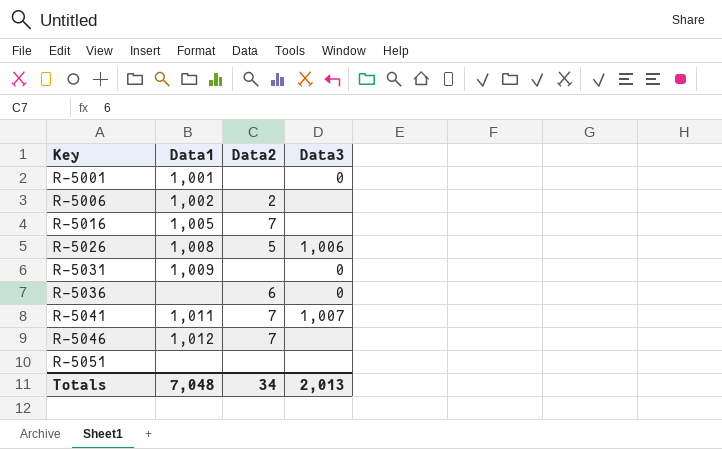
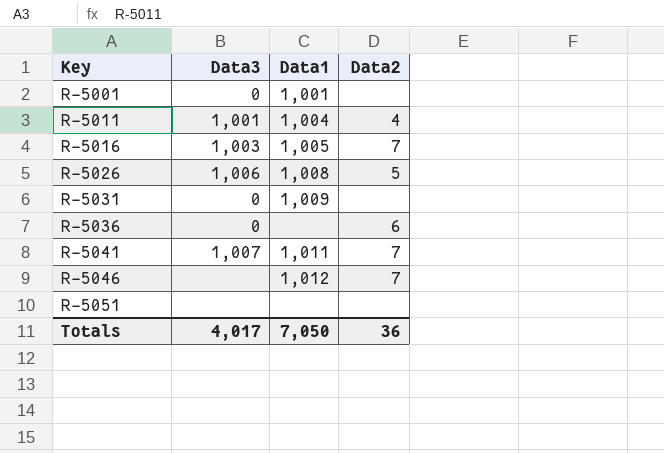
column Data3 | position: 4 -> 2
row R-5006: 1,002 | 2 | none -> none
row R-5011: none -> 1,001 | 1,004 | 4
R-5016 | Data3: none -> 1,003
Totals | Data3: 2,013 -> 4,017
Totals | Data1: 7,048 -> 7,050
Totals | Data2: 34 -> 36

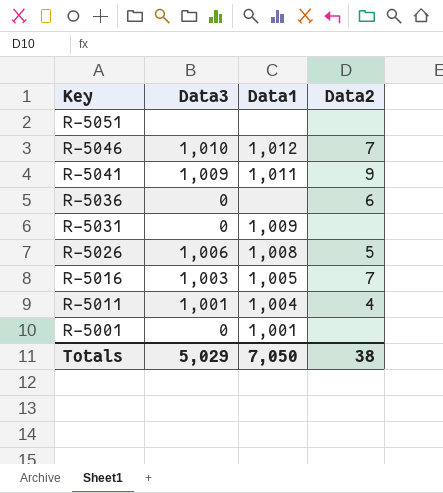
row order: Key ascending -> Key descending
R-5046 | Data3: none -> 1,010
R-5041 | Data3: 1,007 -> 1,009
R-5041 | Data2: 7 -> 9
Totals | Data3: 4,017 -> 5,029
Totals | Data2: 36 -> 38

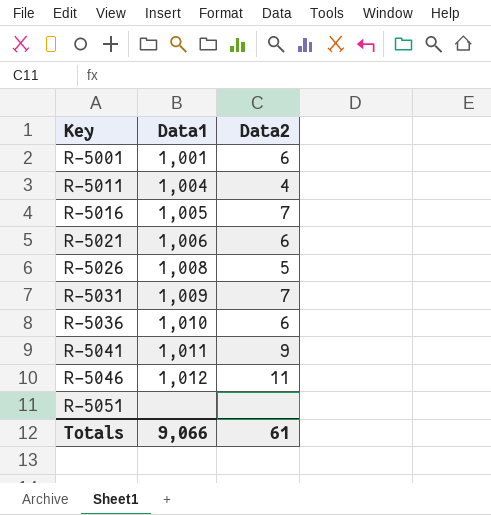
row order: Key descending -> Key ascending
column Data3 | position: 2 -> none
R-5001 | Data2: none -> 6
row R-5021: none -> 1,006 | 6
R-5031 | Data2: none -> 7
R-5036 | Data1: none -> 1,010
R-5046 | Data2: 7 -> 11
Totals | Data1: 7,050 -> 9,066
Totals | Data2: 38 -> 61

